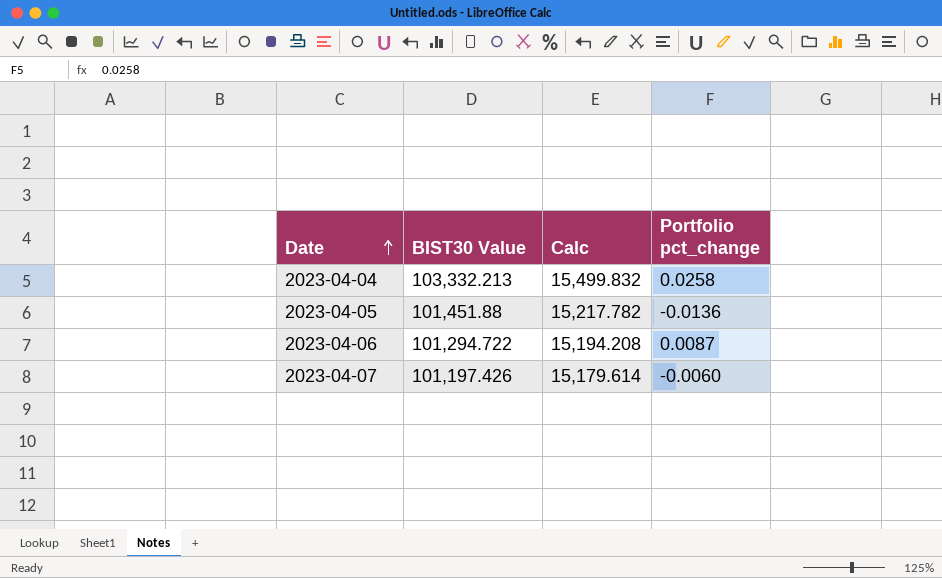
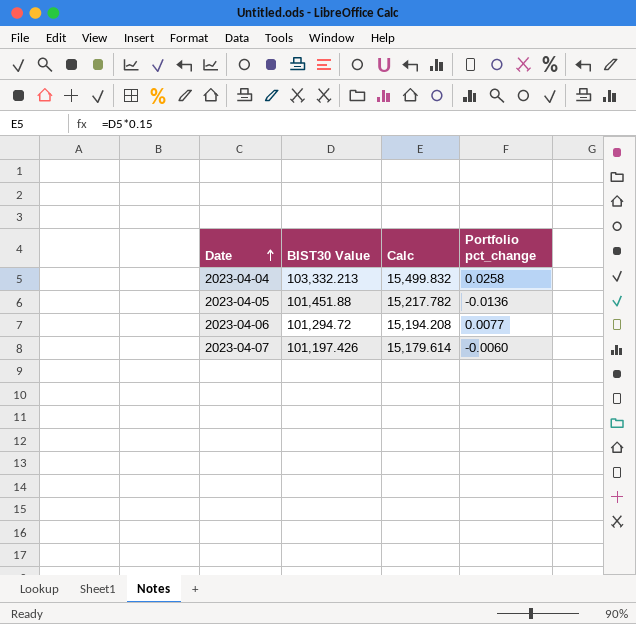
2023-04-06 | BIST30 Value: 101,294.722 -> 101,294.72
2023-04-06 | Portfolio pct_change: 0.0087 -> 0.0077

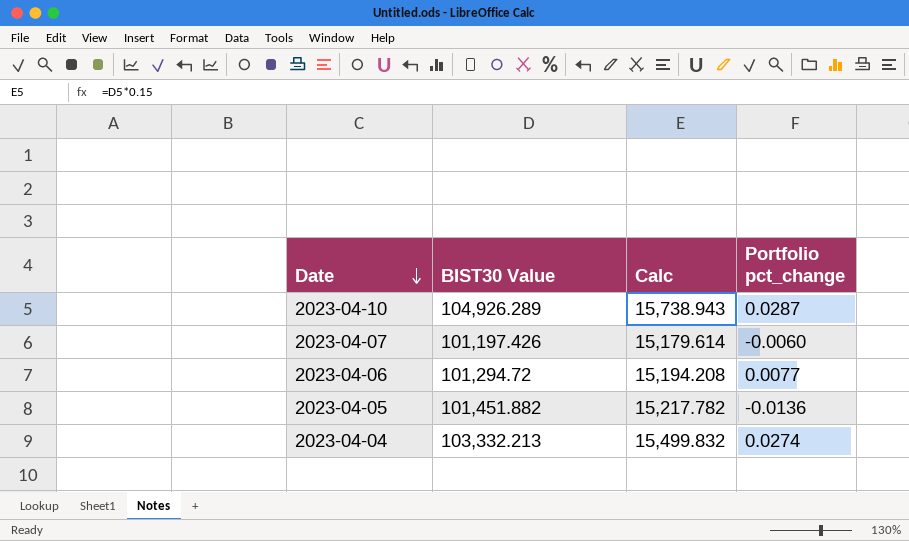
row order: Date ascending -> Date descending
row 2023-04-10: none -> 104,926.289 | 15,738.943 | 0.0287
2023-04-05 | BIST30 Value: 101,451.88 -> 101,451.882
2023-04-04 | Portfolio pct_change: 0.0258 -> 0.0274

